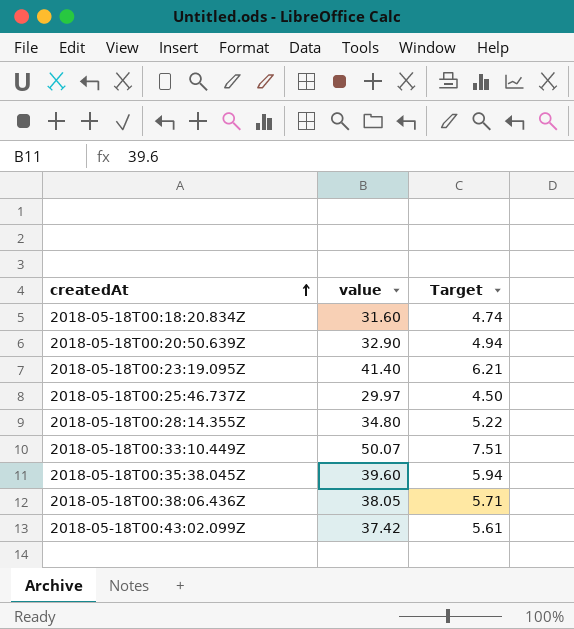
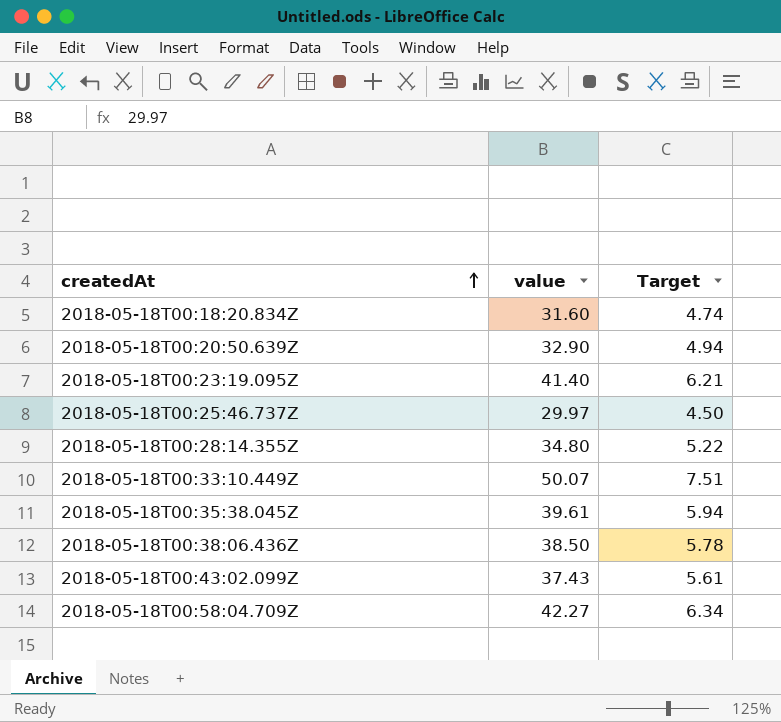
2018-05-18T00:35:38.045Z | value: 39.60 -> 39.61
2018-05-18T00:38:06.436Z | value: 38.05 -> 38.50
2018-05-18T00:38:06.436Z | Target: 5.71 -> 5.78
2018-05-18T00:43:02.099Z | value: 37.42 -> 37.43
row 2018-05-18T00:58:04.709Z: none -> 42.27 | 6.34

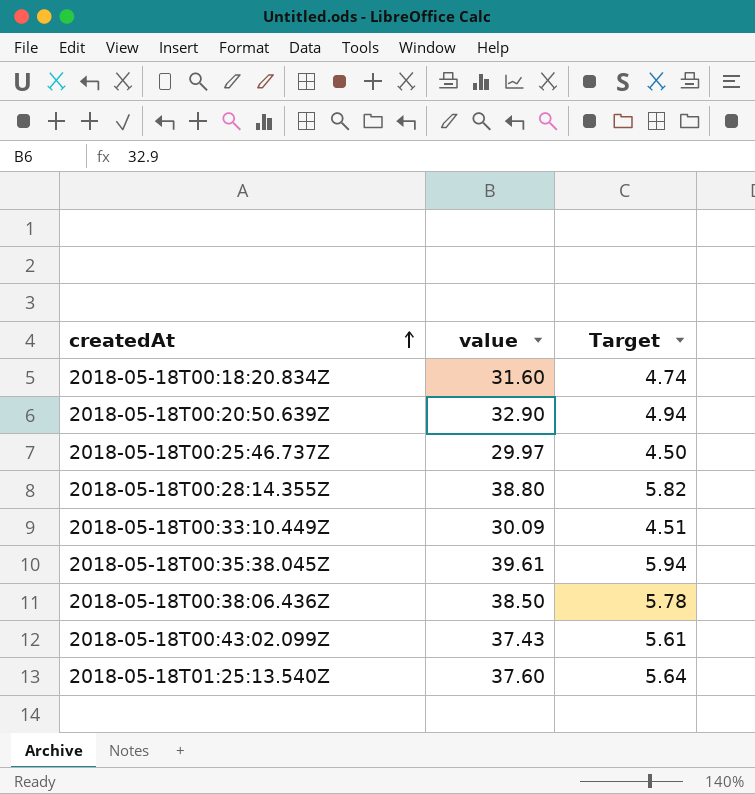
row 2018-05-18T00:23:19.095Z: 41.40 | 6.21 -> none
row 2018-05-18T00:58:04.709Z: 42.27 | 6.34 -> none
2018-05-18T00:28:14.355Z | value: 34.80 -> 38.80
2018-05-18T00:28:14.355Z | Target: 5.22 -> 5.82
2018-05-18T00:33:10.449Z | value: 50.07 -> 30.09
2018-05-18T00:33:10.449Z | Target: 7.51 -> 4.51
row 2018-05-18T01:25:13.540Z: none -> 37.60 | 5.64

